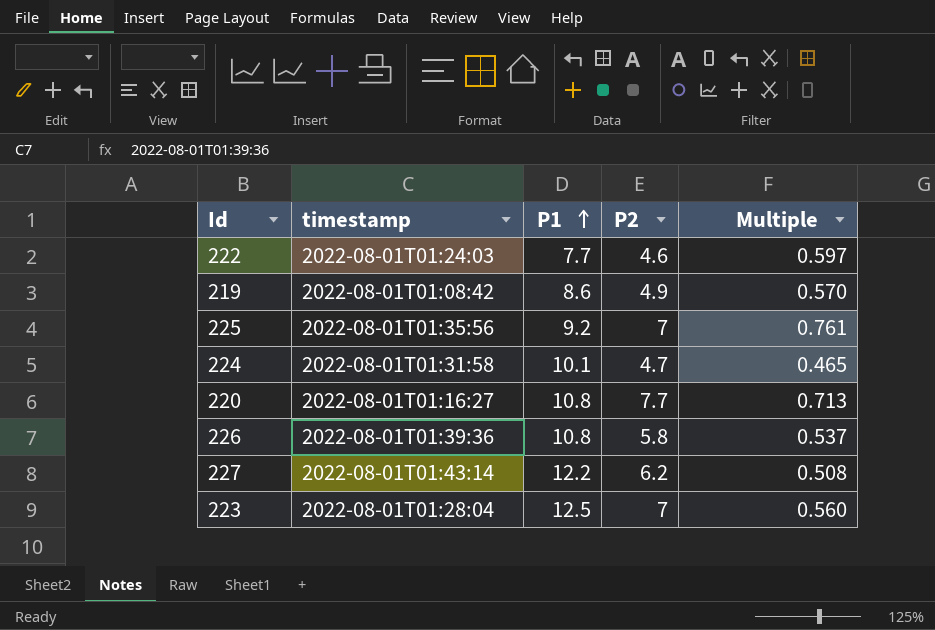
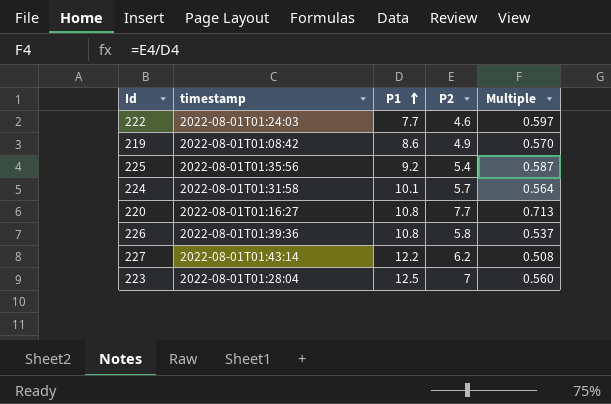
225 | P2: 7 -> 5.4
225 | Multiple: 0.761 -> 0.587
224 | P2: 4.7 -> 5.7
224 | Multiple: 0.465 -> 0.564

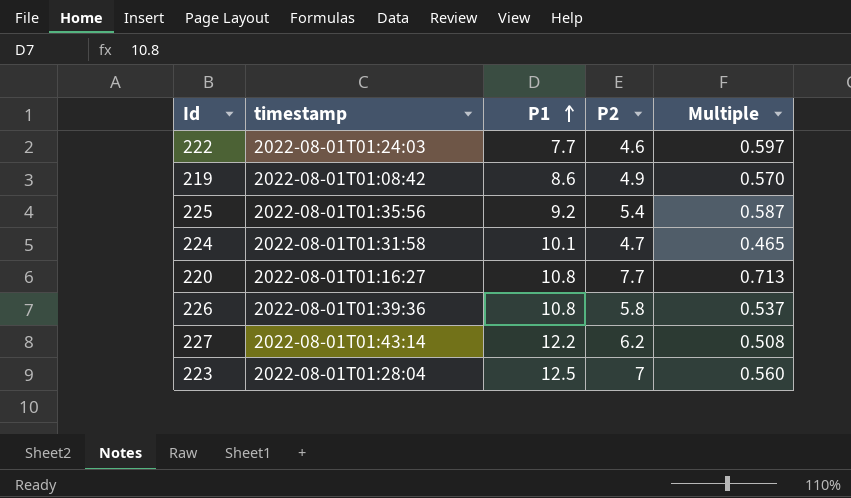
224 | P2: 5.7 -> 4.7
224 | Multiple: 0.564 -> 0.465

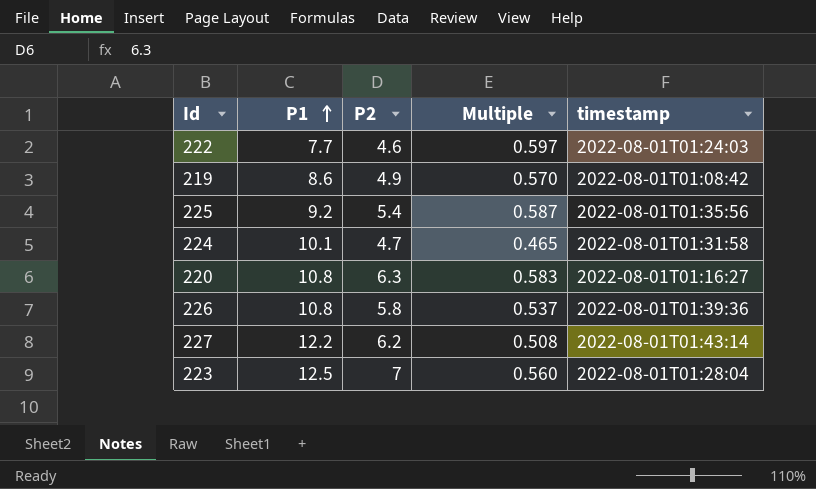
column timestamp | position: 2 -> 5
220 | P2: 7.7 -> 6.3
220 | Multiple: 0.713 -> 0.583

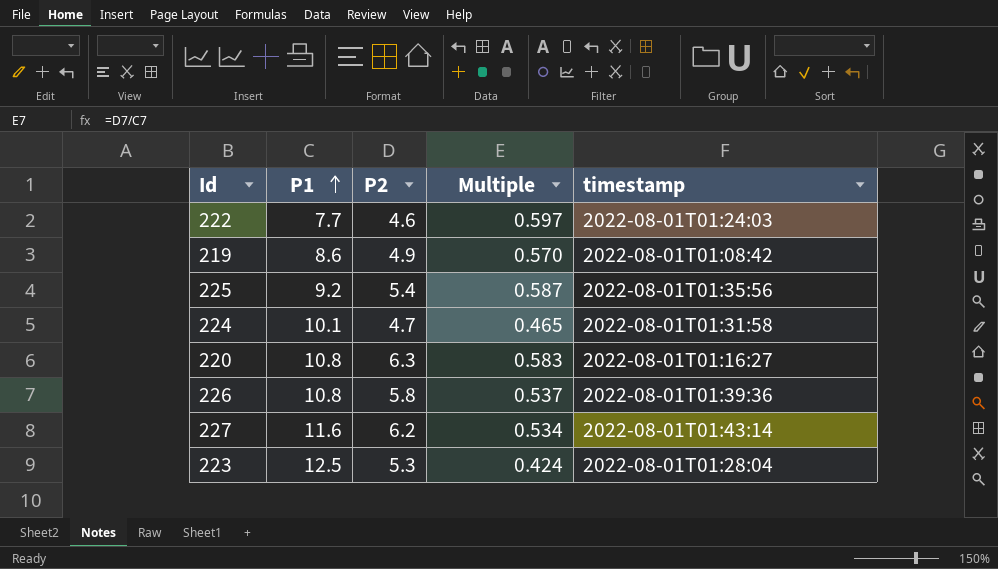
227 | P1: 12.2 -> 11.6
227 | Multiple: 0.508 -> 0.534
223 | P2: 7 -> 5.3
223 | Multiple: 0.560 -> 0.424

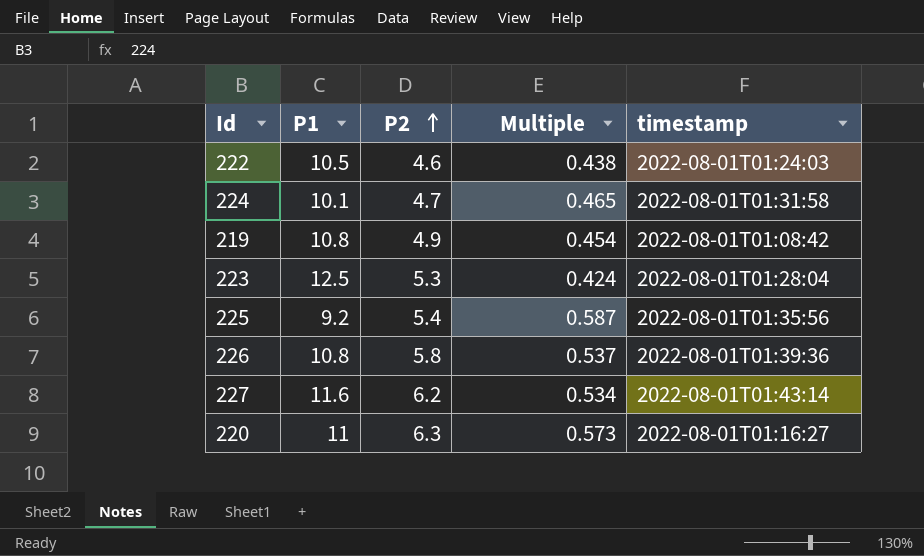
row order: P1 ascending -> P2 ascending
222 | P1: 7.7 -> 10.5
222 | Multiple: 0.597 -> 0.438
219 | P1: 8.6 -> 10.8
219 | Multiple: 0.570 -> 0.454
220 | P1: 10.8 -> 11
220 | Multiple: 0.583 -> 0.573

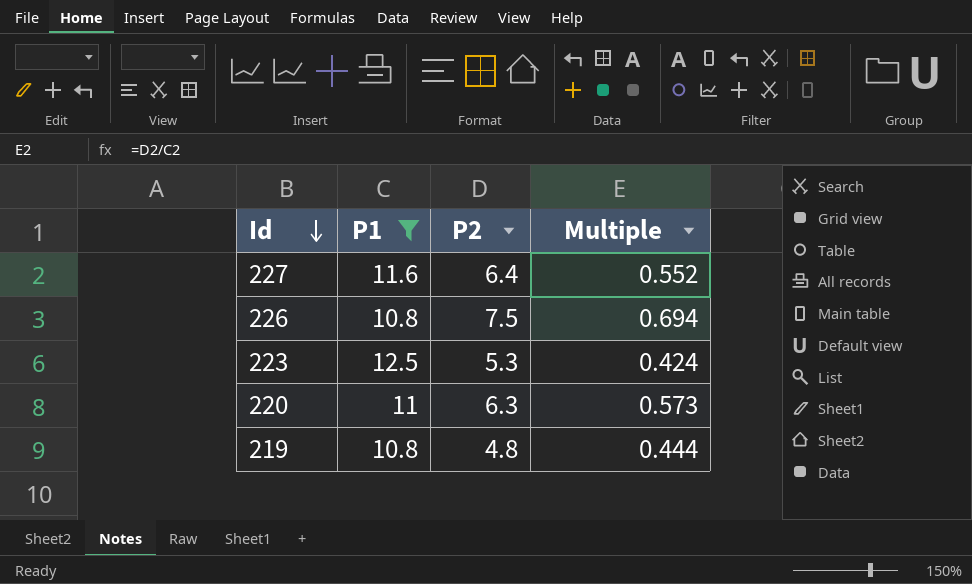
filter: none -> P1 >= 10.8
row order: P2 ascending -> Id descending
column timestamp | position: 5 -> none
227 | P2: 6.2 -> 6.4
227 | Multiple: 0.534 -> 0.552
226 | P2: 5.8 -> 7.5
226 | Multiple: 0.537 -> 0.694
219 | P2: 4.9 -> 4.8
219 | Multiple: 0.454 -> 0.444

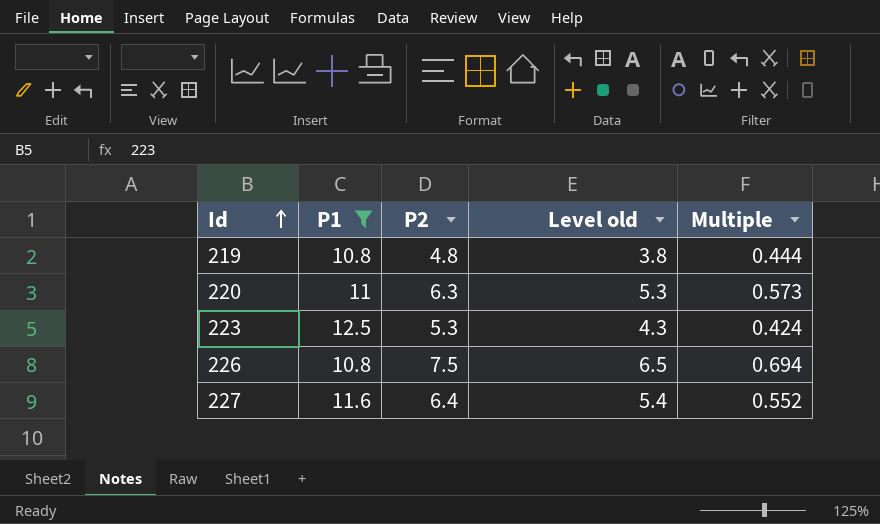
row order: Id descending -> Id ascending
column Level old | formula: none -> [P2] - 1

